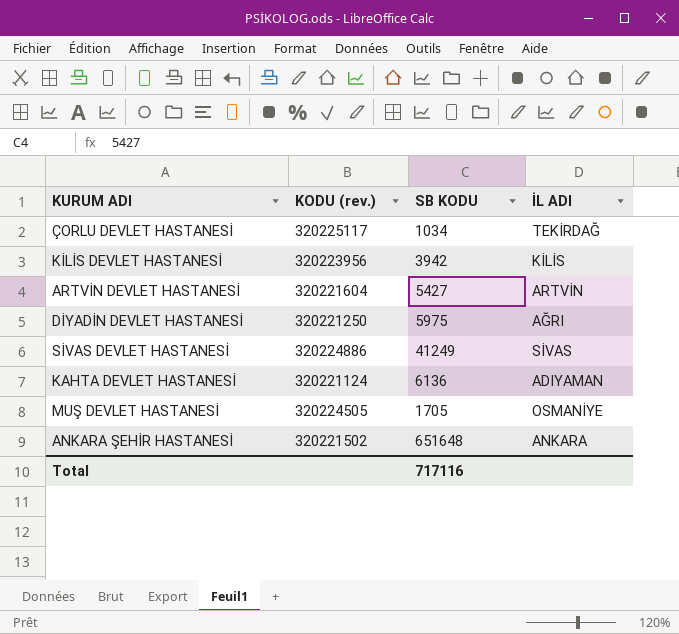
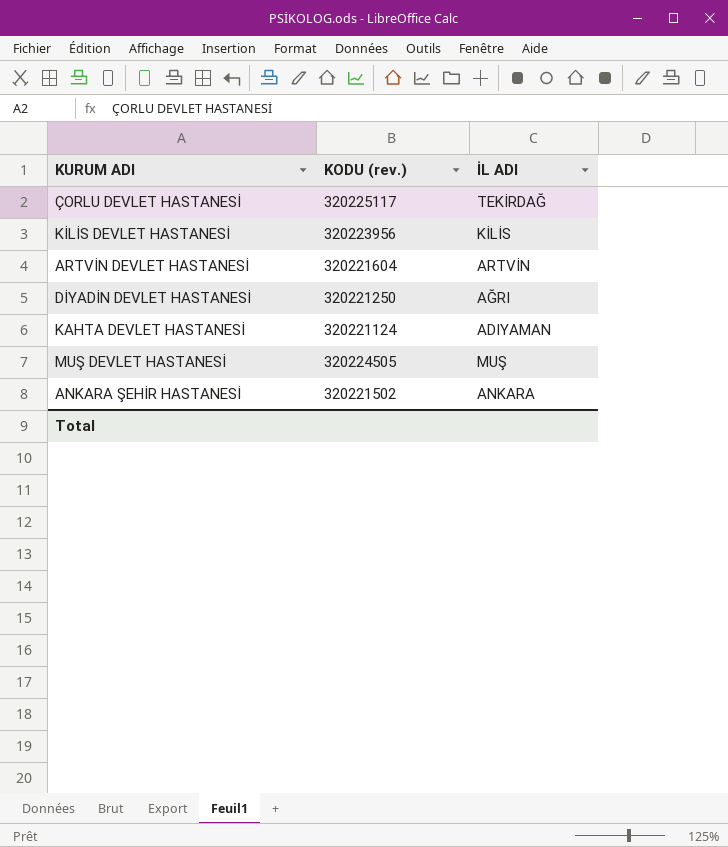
column SB KODU | position: 3 -> none
row SİVAS DEVLET HASTANESİ: 320224886 | 41249 | SİVAS -> none
MUŞ DEVLET HASTANESİ | İL ADI: OSMANİYE -> MUŞ

